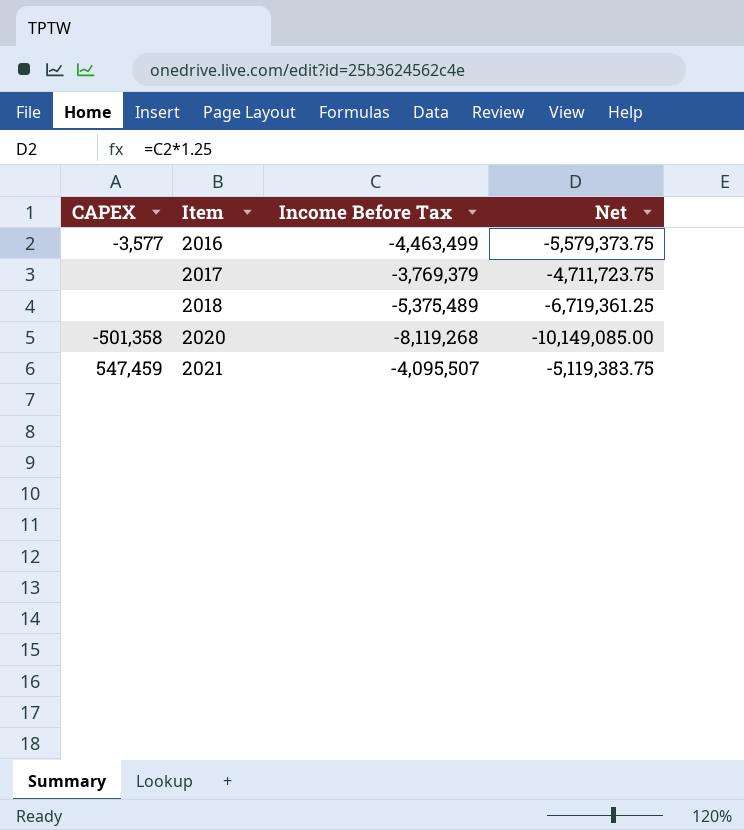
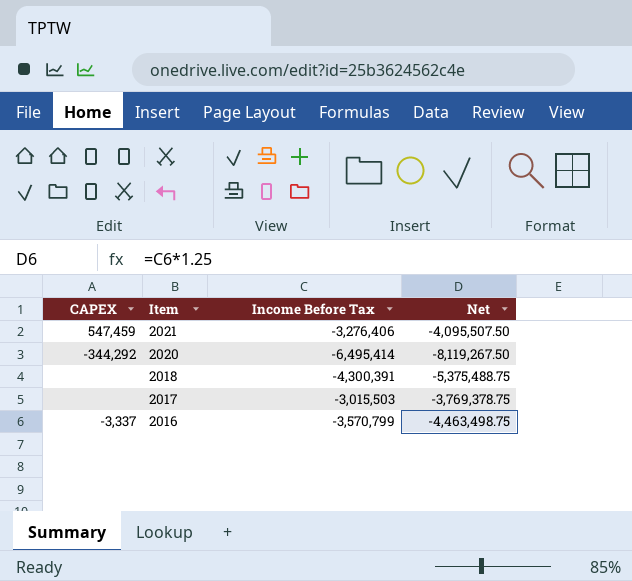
row order: Item ascending -> Item descending
2021 | Income Before Tax: -4,095,507 -> -3,276,406
2021 | Net: -5,119,383.75 -> -4,095,507.50
2020 | CAPEX: -501,358 -> -344,292
2020 | Income Before Tax: -8,119,268 -> -6,495,414
2020 | Net: -10,149,085.00 -> -8,119,267.50
2018 | Income Before Tax: -5,375,489 -> -4,300,391
2018 | Net: -6,719,361.25 -> -5,375,488.75
2017 | Income Before Tax: -3,769,379 -> -3,015,503
2017 | Net: -4,711,723.75 -> -3,769,378.75
2016 | CAPEX: -3,577 -> -3,337
2016 | Income Before Tax: -4,463,499 -> -3,570,799
2016 | Net: -5,579,373.75 -> -4,463,498.75

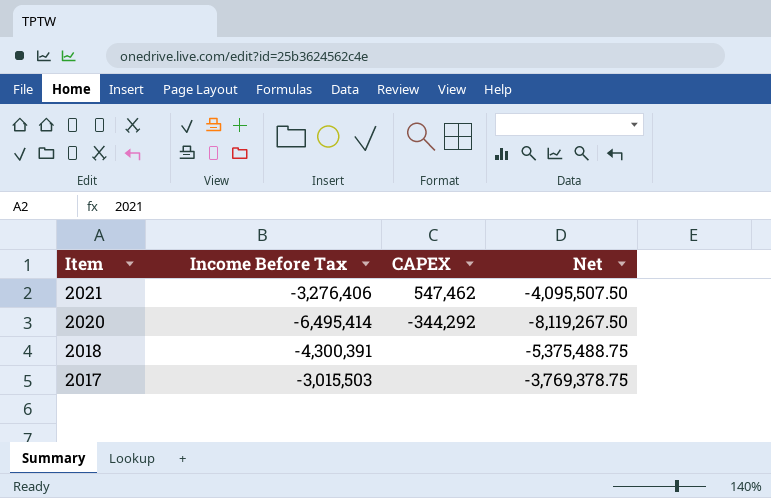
column CAPEX | position: 1 -> 3
row 2016: -3,337 | -3,570,799 | -4,463,498.75 -> none
2021 | CAPEX: 547,459 -> 547,462

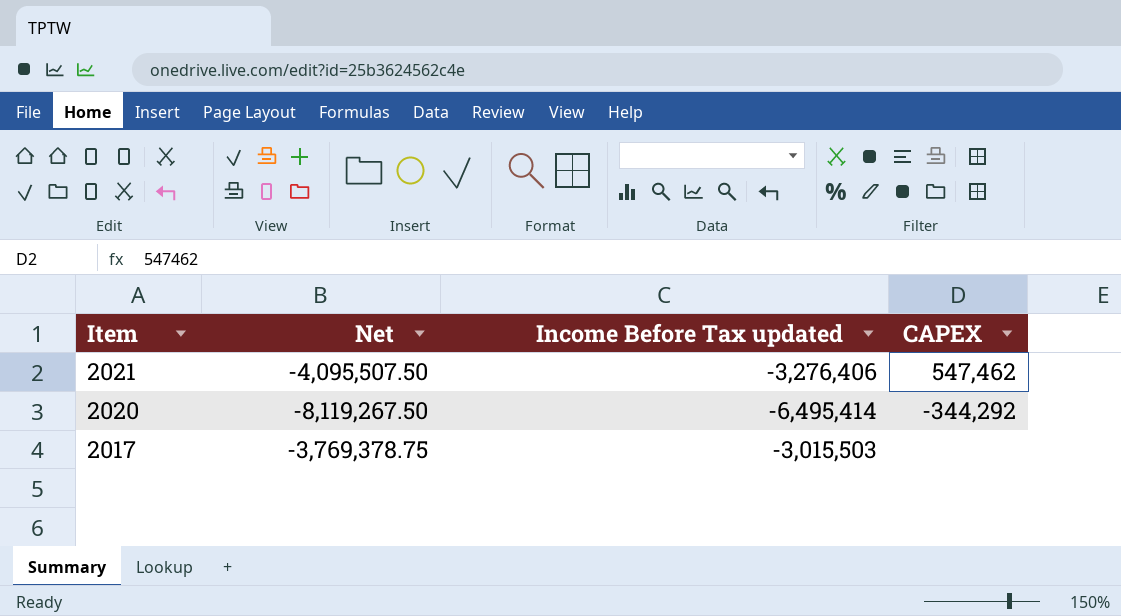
column Net | position: 4 -> 2
column name: Income Before Tax -> Income Before Tax updated
row 2018: -4,300,391 | none | -5,375,488.75 -> none

